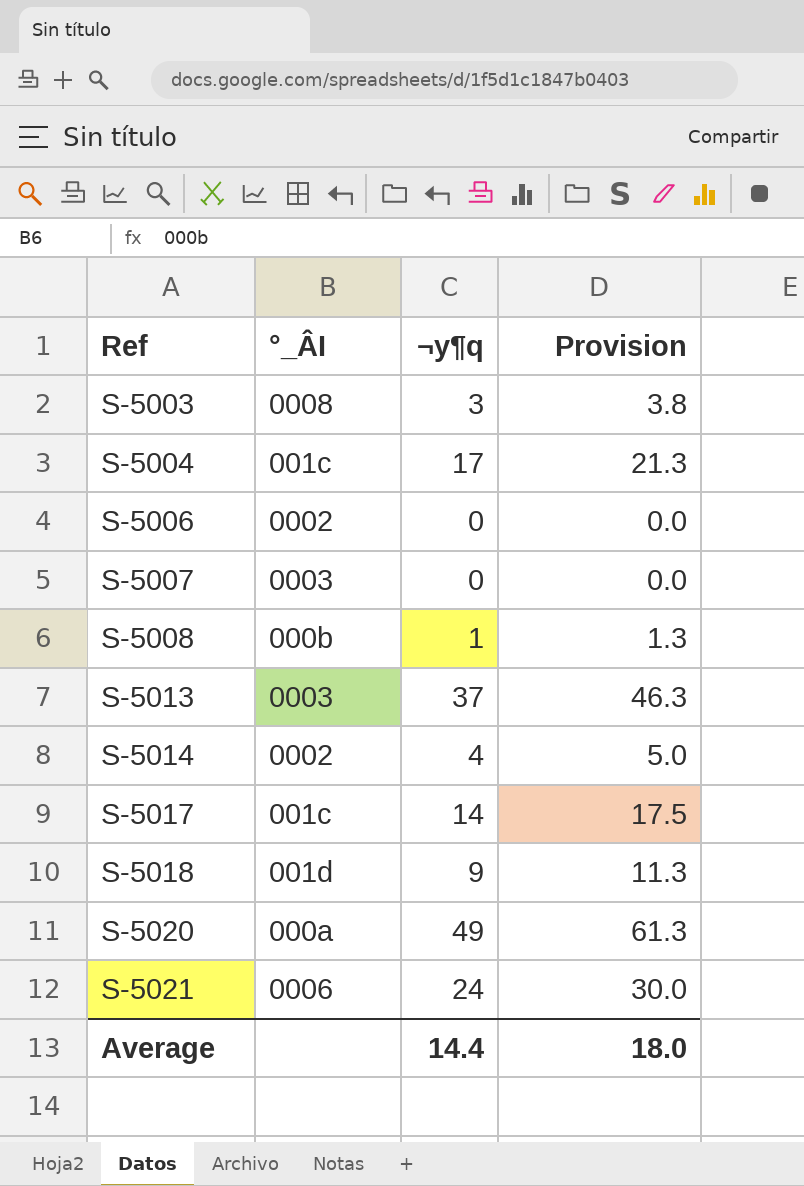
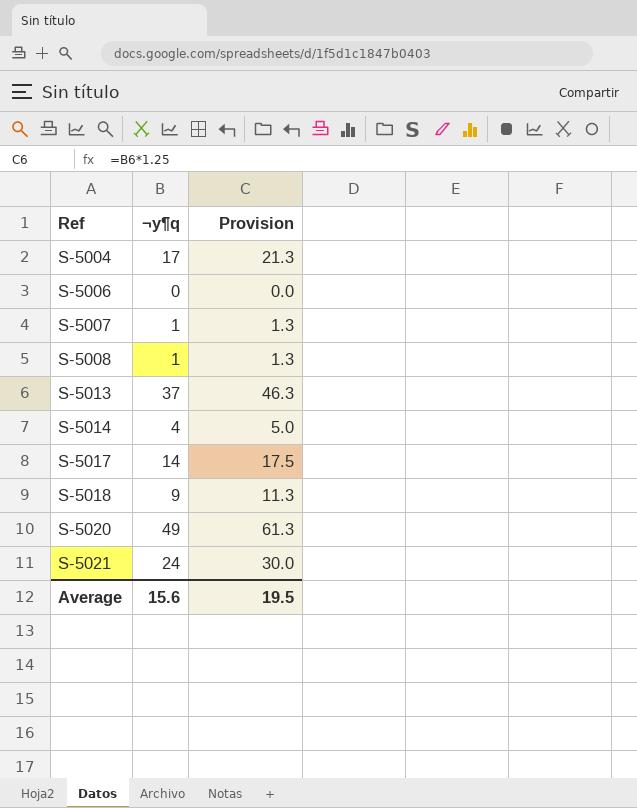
column °_ÂI | position: 2 -> none
row S-5003: 0008 | 3 | 3.8 -> none
S-5007 | ¬y¶q: 0 -> 1
S-5007 | Provision: 0.0 -> 1.3
Average | ¬y¶q: 14.4 -> 15.6
Average | Provision: 18.0 -> 19.5

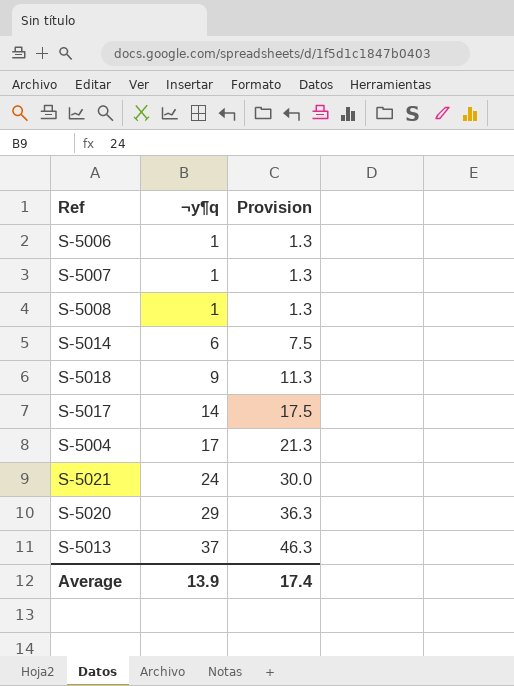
row order: Ref ascending -> ¬y¶q ascending
S-5006 | ¬y¶q: 0 -> 1
S-5006 | Provision: 0.0 -> 1.3
S-5014 | ¬y¶q: 4 -> 6
S-5014 | Provision: 5.0 -> 7.5
S-5020 | ¬y¶q: 49 -> 29
S-5020 | Provision: 61.3 -> 36.3
Average | ¬y¶q: 15.6 -> 13.9
Average | Provision: 19.5 -> 17.4

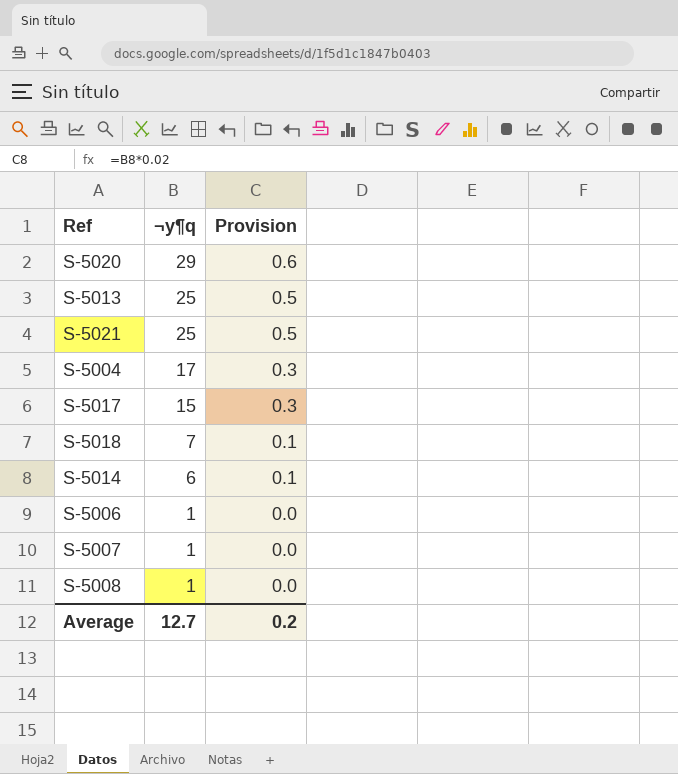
row order: ¬y¶q ascending -> ¬y¶q descending
column Provision | formula: [¬y¶q] * 1.25 -> [¬y¶q] * 0.02
S-5013 | ¬y¶q: 37 -> 25
S-5021 | ¬y¶q: 24 -> 25
S-5017 | ¬y¶q: 14 -> 15
S-5018 | ¬y¶q: 9 -> 7
Average | ¬y¶q: 13.9 -> 12.7
Average | Provision: 17.4 -> 0.2

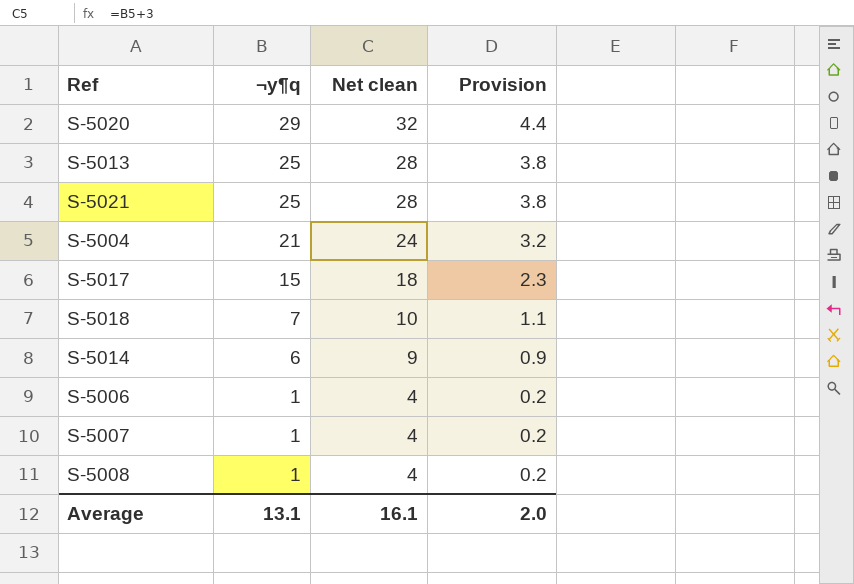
column Net clean | formula: none -> [¬y¶q] + 3
column Provision | formula: [¬y¶q] * 0.02 -> [¬y¶q] * 0.15
S-5004 | ¬y¶q: 17 -> 21
Average | ¬y¶q: 12.7 -> 13.1
Average | Provision: 0.2 -> 2.0

